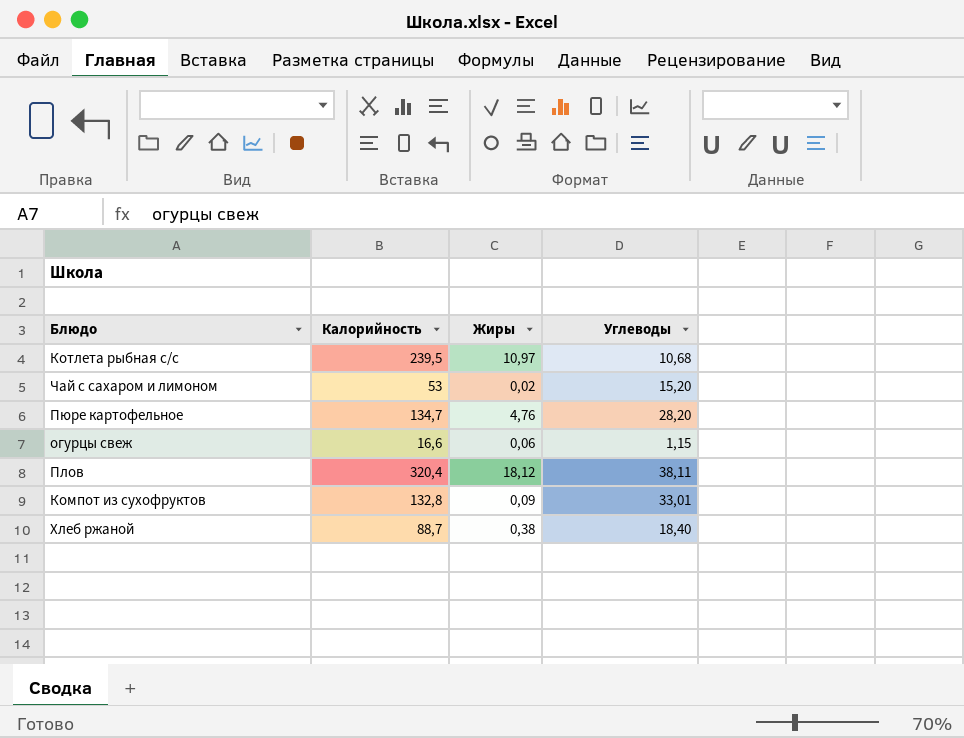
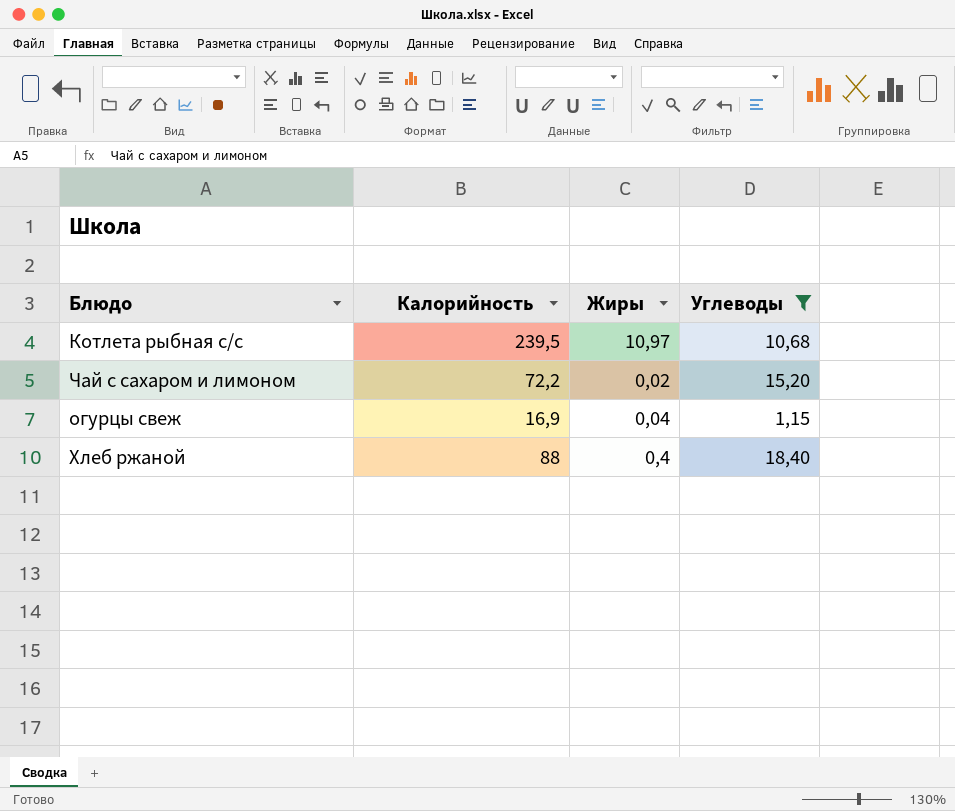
filter: none -> Углеводы <= 18,40
Чай с сахаром и лимоном | Калорийность: 53 -> 72,2
огурцы свеж | Калорийность: 16,6 -> 16,9
огурцы свеж | Жиры: 0,06 -> 0,04
Хлеб ржаной | Калорийность: 88,7 -> 88
Хлеб ржаной | Жиры: 0,38 -> 0,4

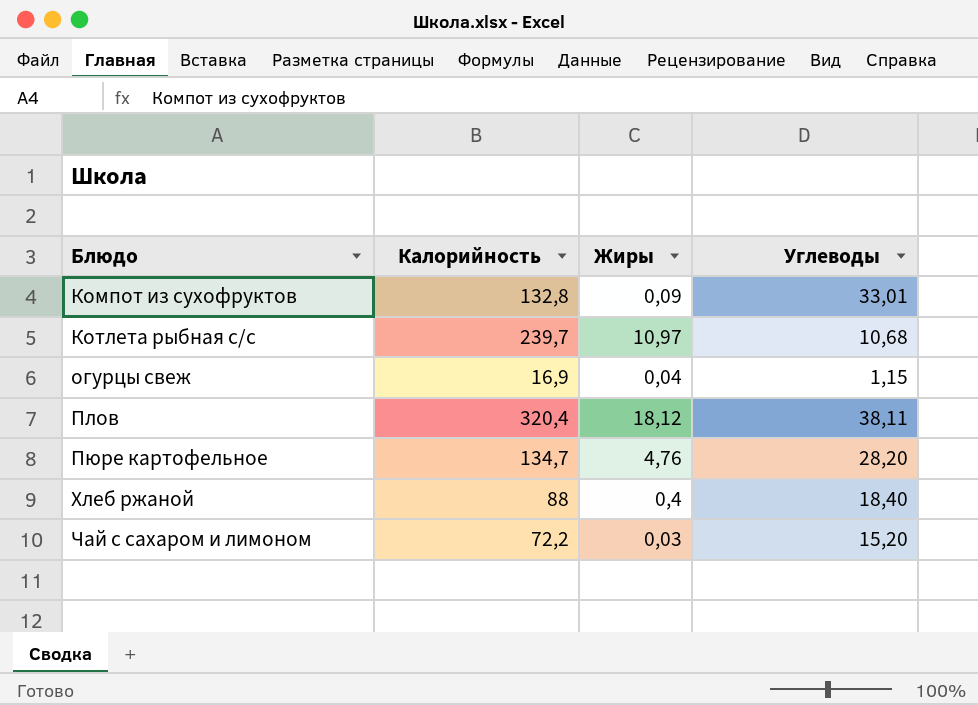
filter: Углеводы <= 18,40 -> none
row order: none -> Блюдо ascending
Котлета рыбная с/с | Калорийность: 239,5 -> 239,7
Чай с сахаром и лимоном | Жиры: 0,02 -> 0,03

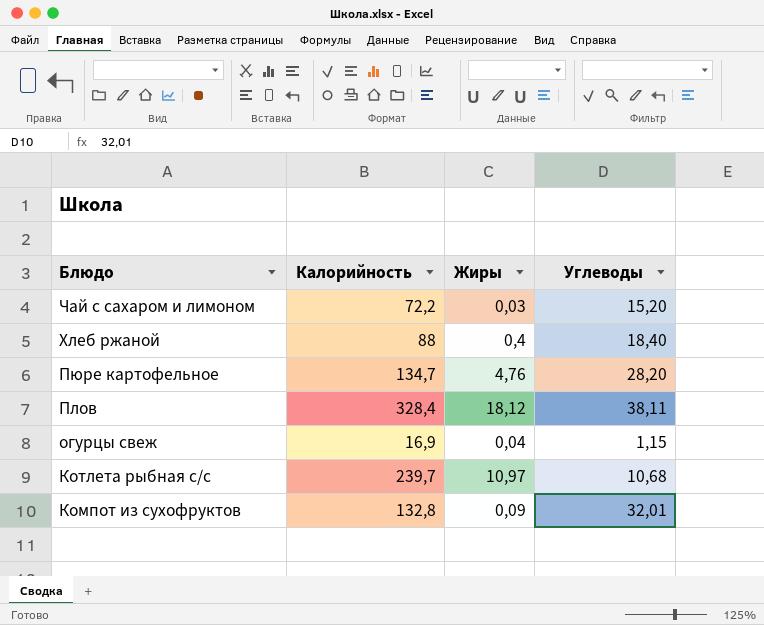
row order: Блюдо ascending -> Блюдо descending
Плов | Калорийность: 320,4 -> 328,4
Компот из сухофруктов | Углеводы: 33,01 -> 32,01

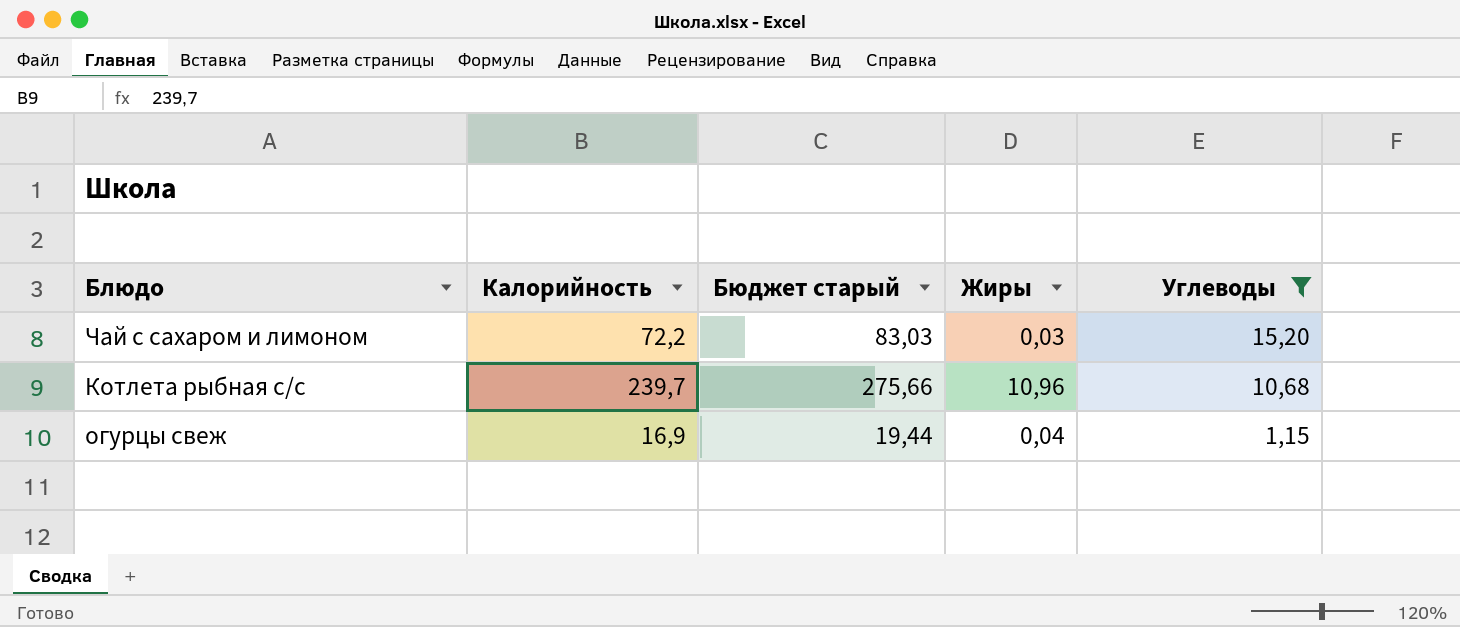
filter: none -> Углеводы <= 15,20
row order: Блюдо descending -> Углеводы descending
column Бюджет старый | formula: none -> [Калорийность] * 1,15
Котлета рыбная с/с | Жиры: 10,97 -> 10,96

